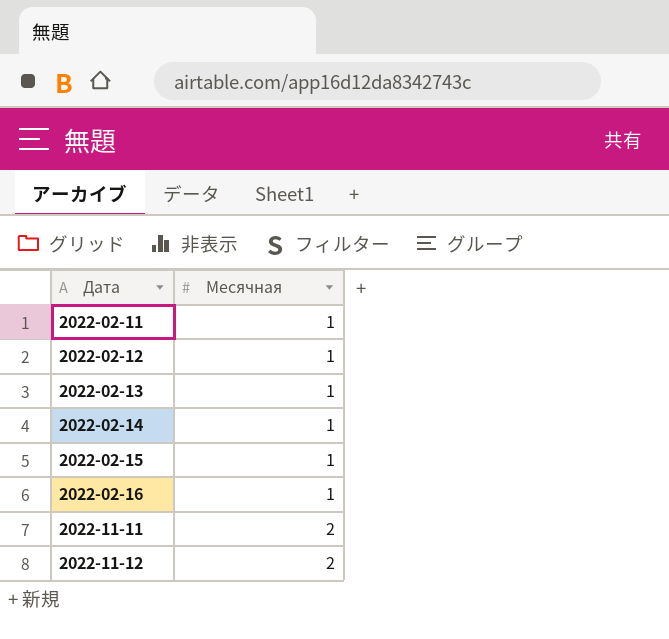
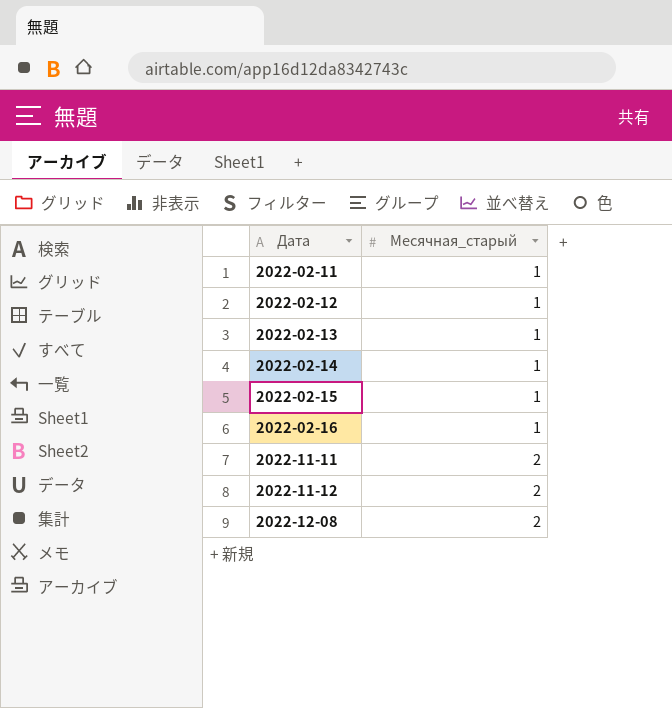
column name: Месячная -> Месячная_старый
row 2022-12-08: none -> 2

